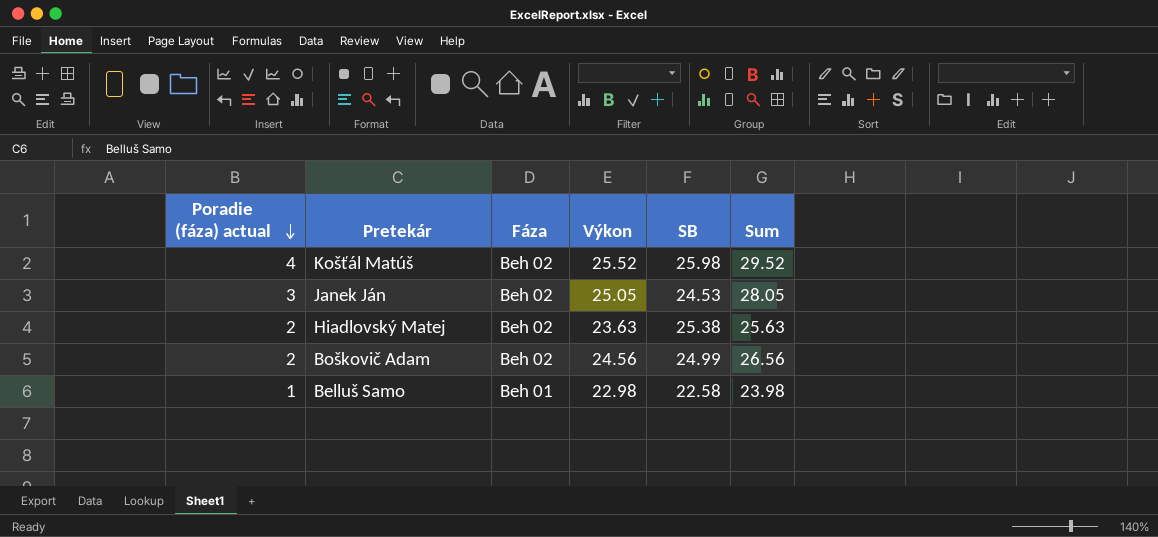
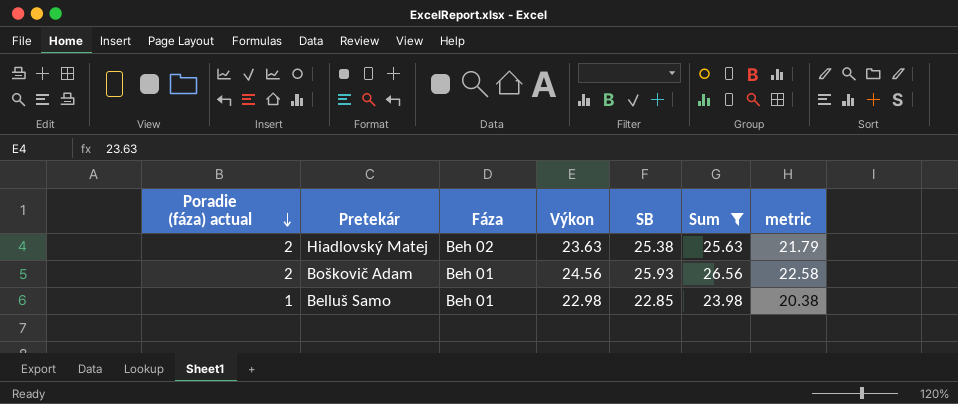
filter: none -> Sum <= 26.56
column metric | formula: none -> [Sum] * 0.85
Boškovič Adam | Fáza: Beh 02 -> Beh 01
Boškovič Adam | SB: 24.99 -> 25.93
Belluš Samo | SB: 22.58 -> 22.85

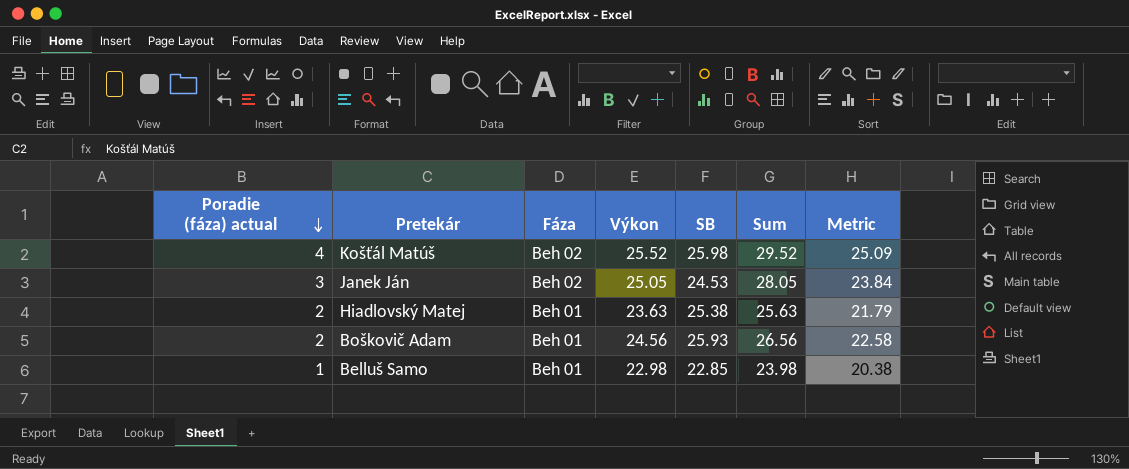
filter: Sum <= 26.56 -> none
column name: metric -> Metric
Hiadlovský Matej | Fáza: Beh 02 -> Beh 01

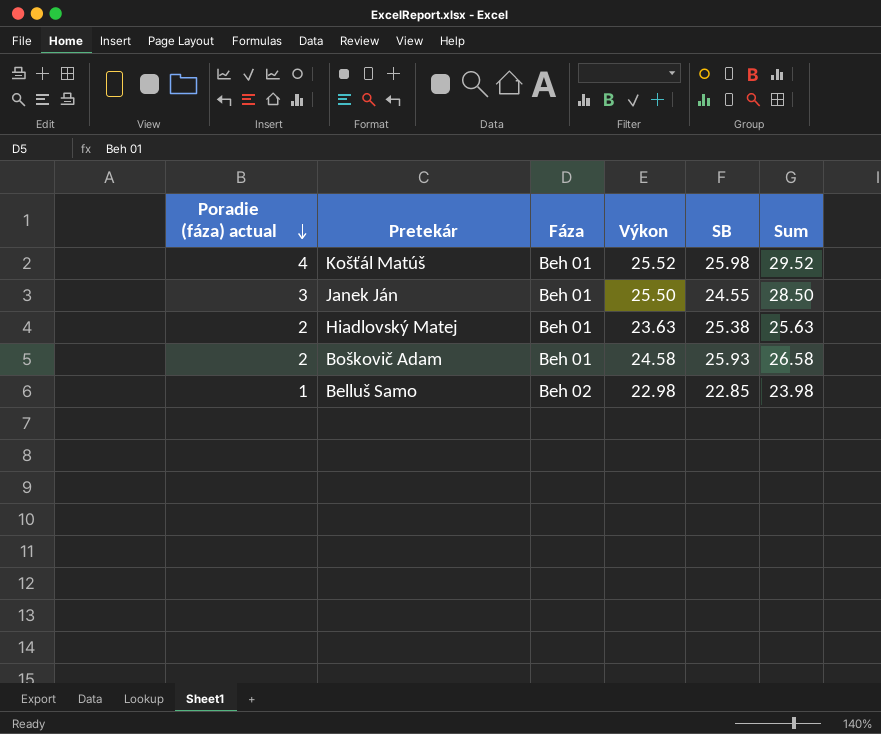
column Metric | formula: [Sum] * 0.85 -> none
Košťál Matúš | Fáza: Beh 02 -> Beh 01
Janek Ján | Fáza: Beh 02 -> Beh 01
Janek Ján | Výkon: 25.05 -> 25.50
Janek Ján | SB: 24.53 -> 24.55
Janek Ján | Sum: 28.05 -> 28.50
Boškovič Adam | Výkon: 24.56 -> 24.58
Boškovič Adam | Sum: 26.56 -> 26.58
Belluš Samo | Fáza: Beh 01 -> Beh 02

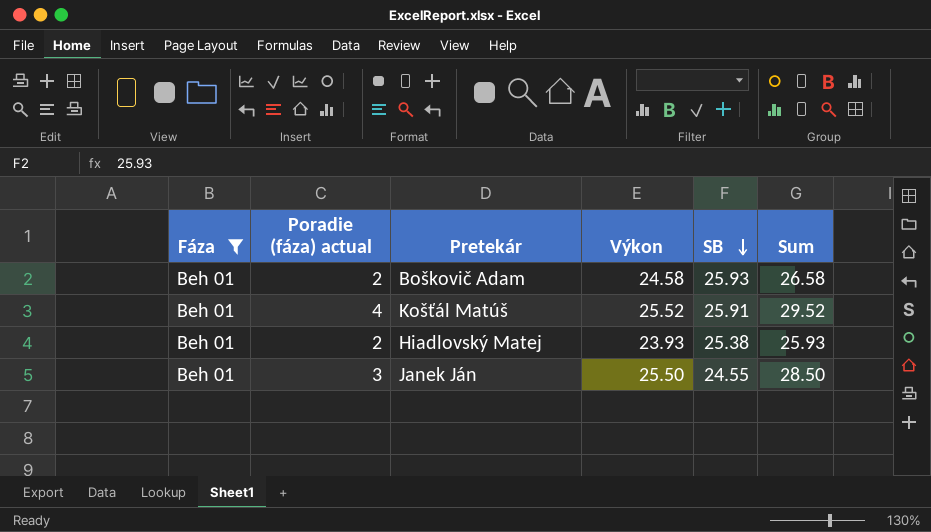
filter: none -> Fáza = Beh 01
row order: Poradie (fáza) actual descending -> SB descending
column Fáza | position: 3 -> 1
Košťál Matúš | SB: 25.98 -> 25.91
Hiadlovský Matej | Výkon: 23.63 -> 23.93
Hiadlovský Matej | Sum: 25.63 -> 25.93

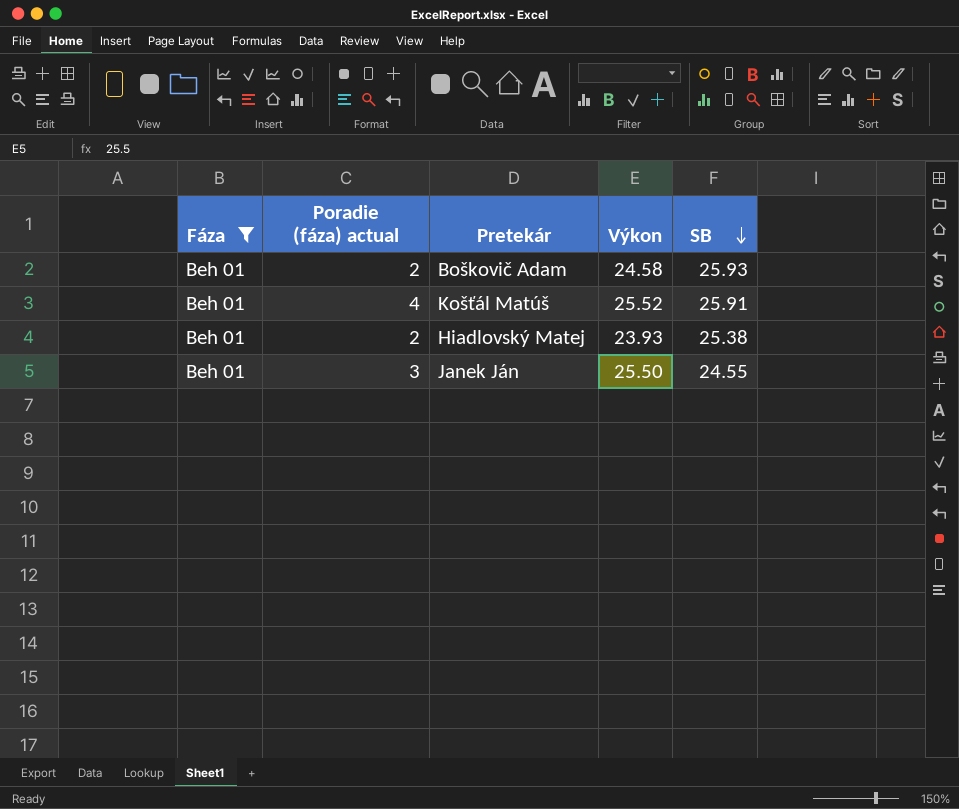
column Sum | formula: [Poradie (fáza) actual] + [Výkon] -> none

